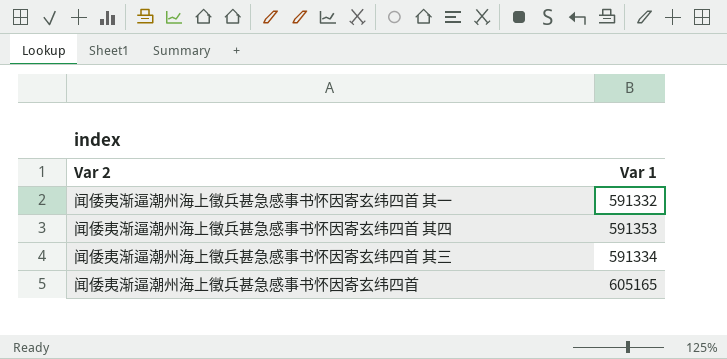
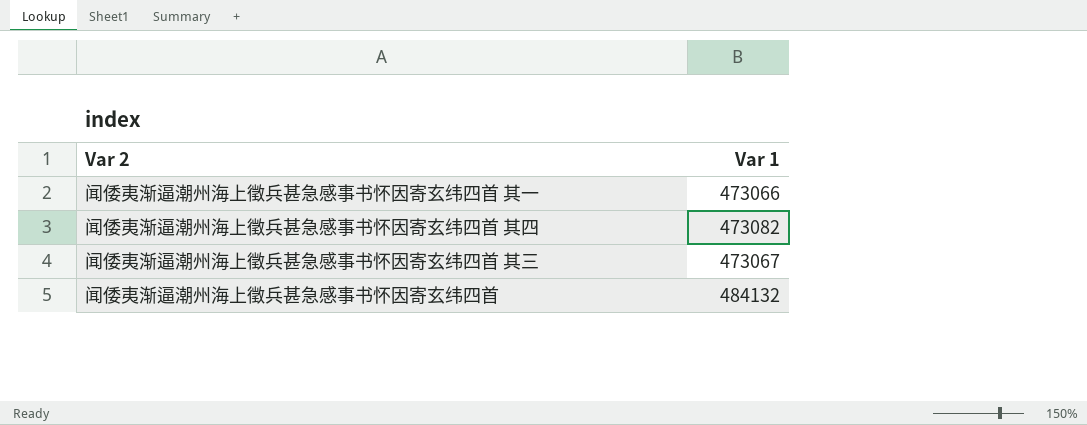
闻倭夷渐逼潮州海上徵兵甚急感事书怀因寄玄纬四首 其一 | Var 1: 591332 -> 473066
闻倭夷渐逼潮州海上徵兵甚急感事书怀因寄玄纬四首 其四 | Var 1: 591353 -> 473082
闻倭夷渐逼潮州海上徵兵甚急感事书怀因寄玄纬四首 其三 | Var 1: 591334 -> 473067
闻倭夷渐逼潮州海上徵兵甚急感事书怀因寄玄纬四首 | Var 1: 605165 -> 484132

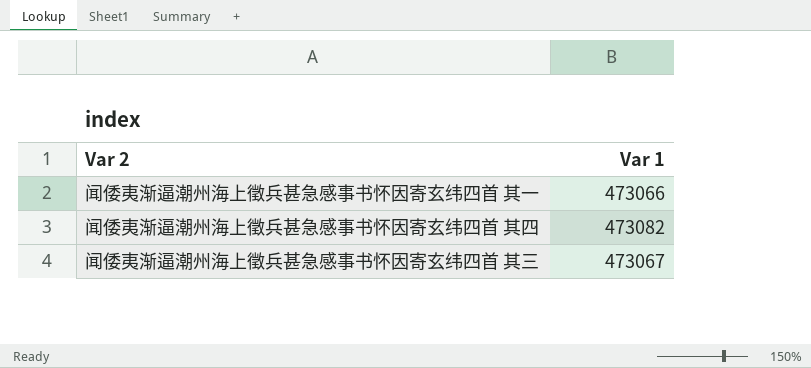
row 闻倭夷渐逼潮州海上徵兵甚急感事书怀因寄玄纬四首: 484132 -> none

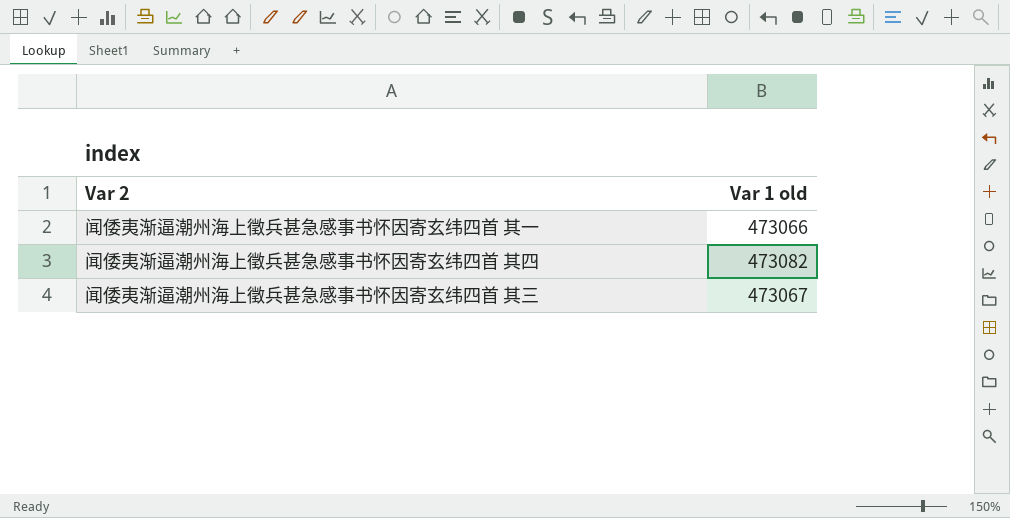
column name: Var 1 -> Var 1 old

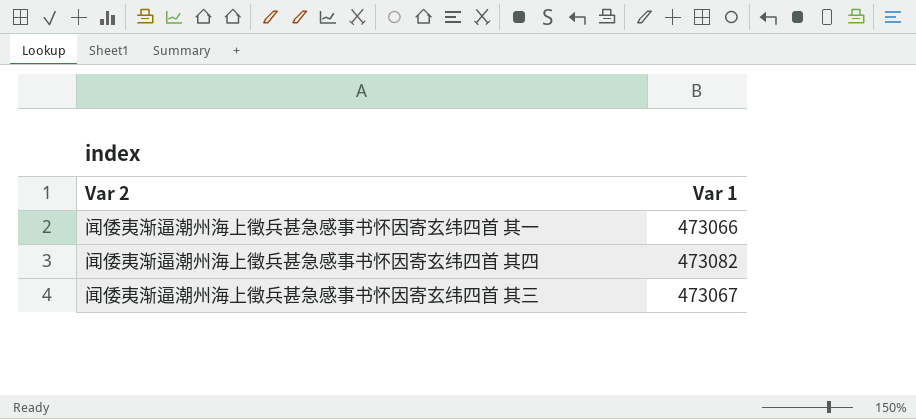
column name: Var 1 old -> Var 1

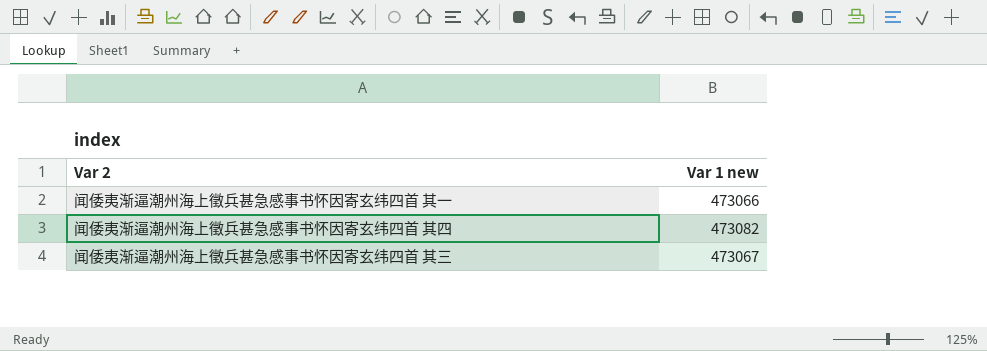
column name: Var 1 -> Var 1 new

